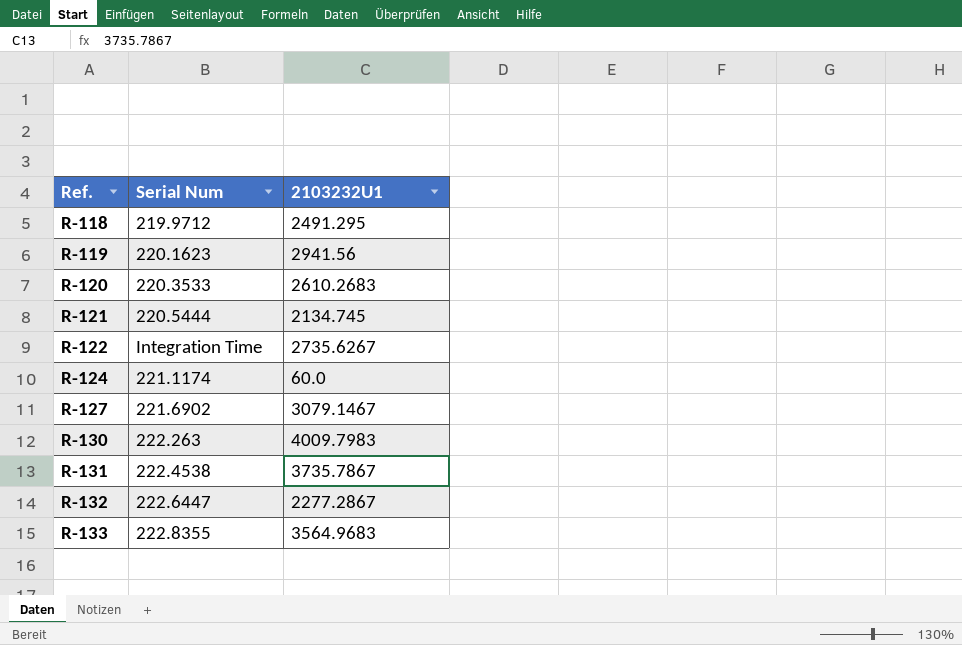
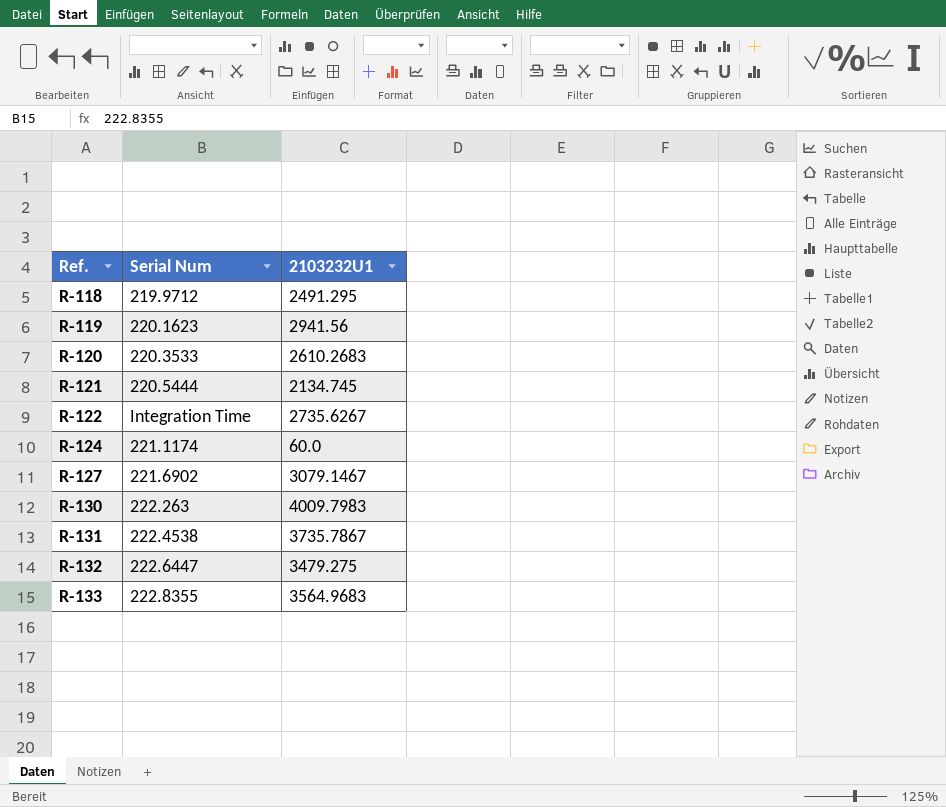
R-132 | 2103232U1: 2277.2867 -> 3479.275

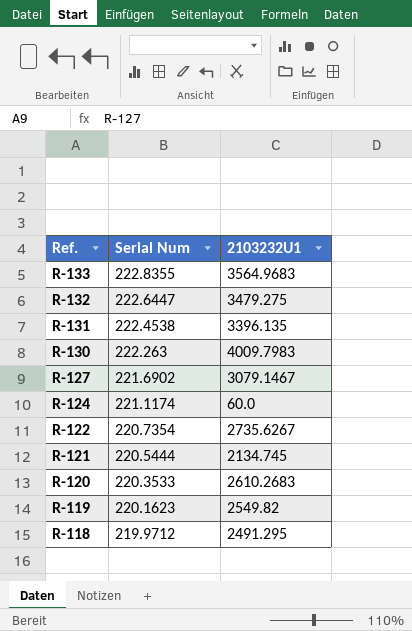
row order: Ref. ascending -> Ref. descending
R-131 | 2103232U1: 3735.7867 -> 3396.135
R-122 | Serial Num: Integration Time -> 220.7354
R-119 | 2103232U1: 2941.56 -> 2549.82

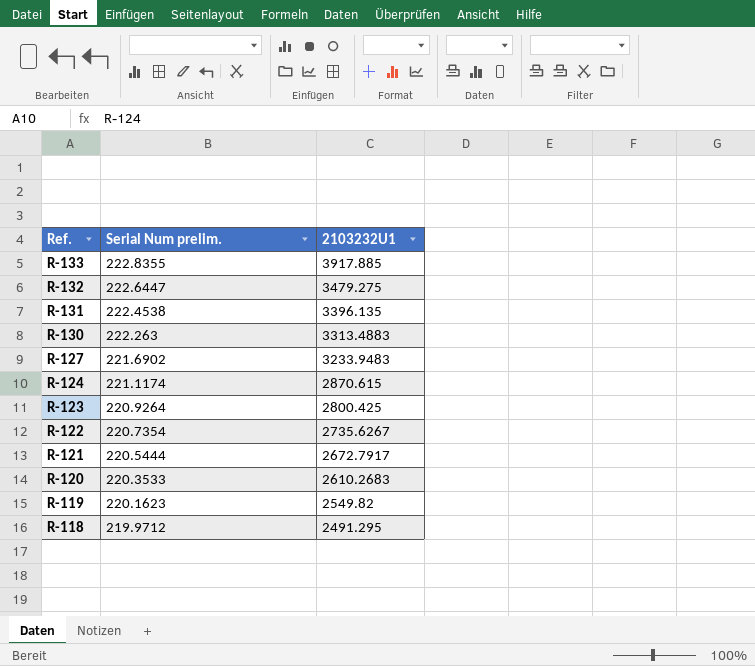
column name: Serial Num -> Serial Num prelim.
R-133 | 2103232U1: 3564.9683 -> 3917.885
R-130 | 2103232U1: 4009.7983 -> 3313.4883
R-127 | 2103232U1: 3079.1467 -> 3233.9483
R-124 | 2103232U1: 60.0 -> 2870.615
row R-123: none -> 220.9264 | 2800.425
R-121 | 2103232U1: 2134.745 -> 2672.7917

